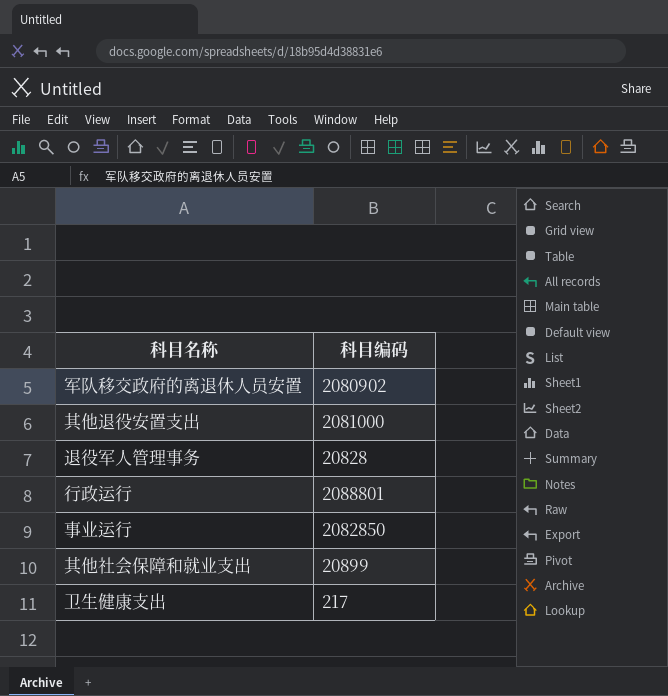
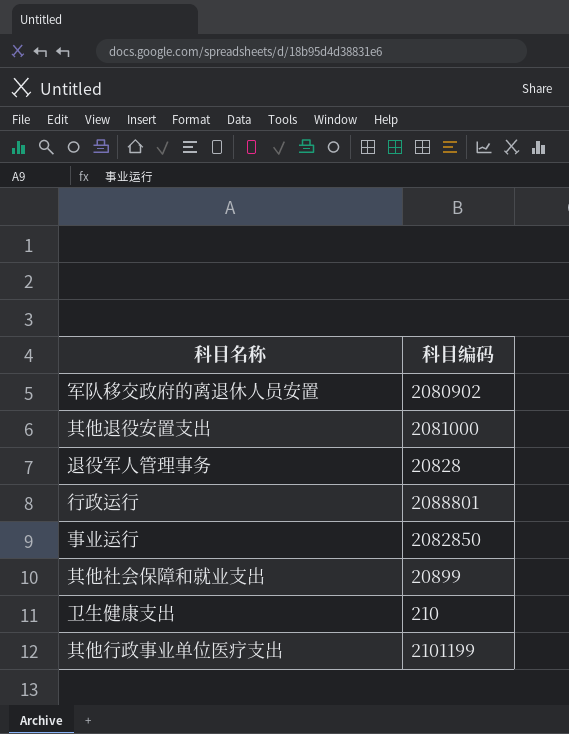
卫生健康支出 | 科目编码: 217 -> 210
row 其他行政事业单位医疗支出: none -> 2101199

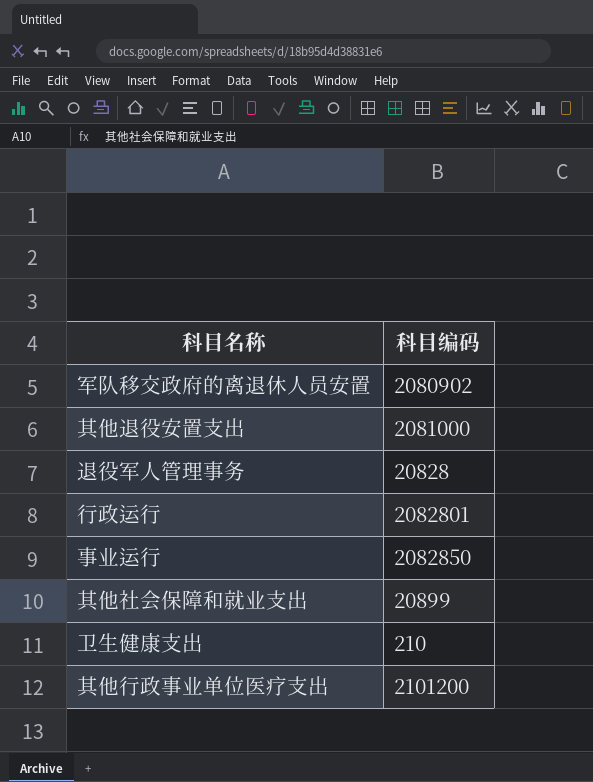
行政运行 | 科目编码: 2088801 -> 2082801
其他行政事业单位医疗支出 | 科目编码: 2101199 -> 2101200

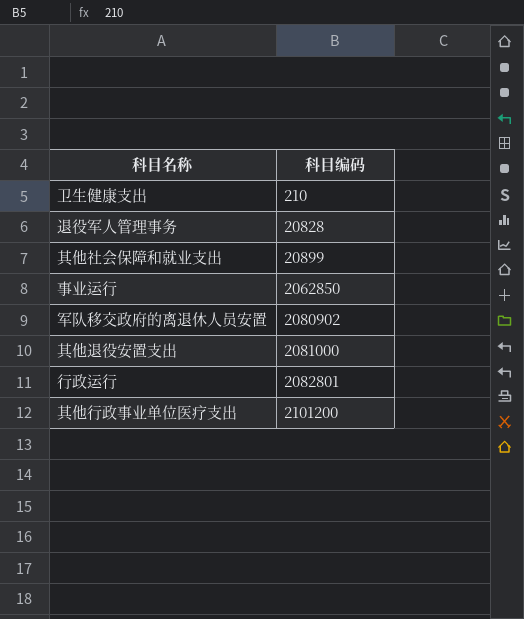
row order: none -> 科目编码 ascending
事业运行 | 科目编码: 2082850 -> 2062850

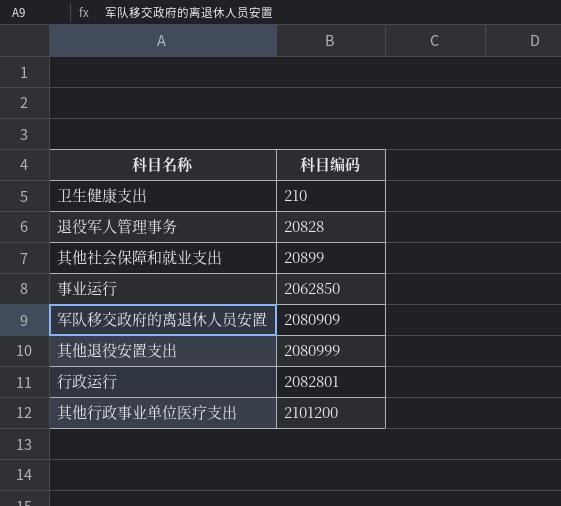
军队移交政府的离退休人员安置 | 科目编码: 2080902 -> 2080909
其他退役安置支出 | 科目编码: 2081000 -> 2080999

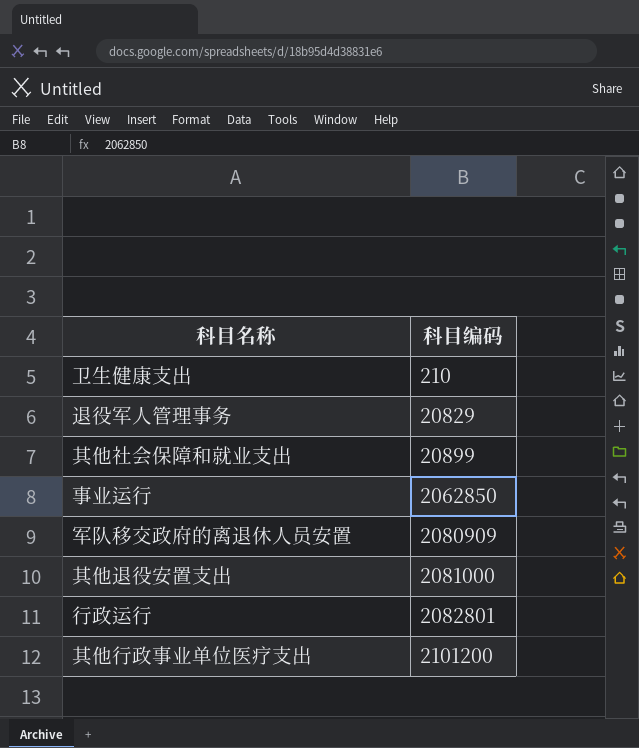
退役军人管理事务 | 科目编码: 20828 -> 20829
其他退役安置支出 | 科目编码: 2080999 -> 2081000

